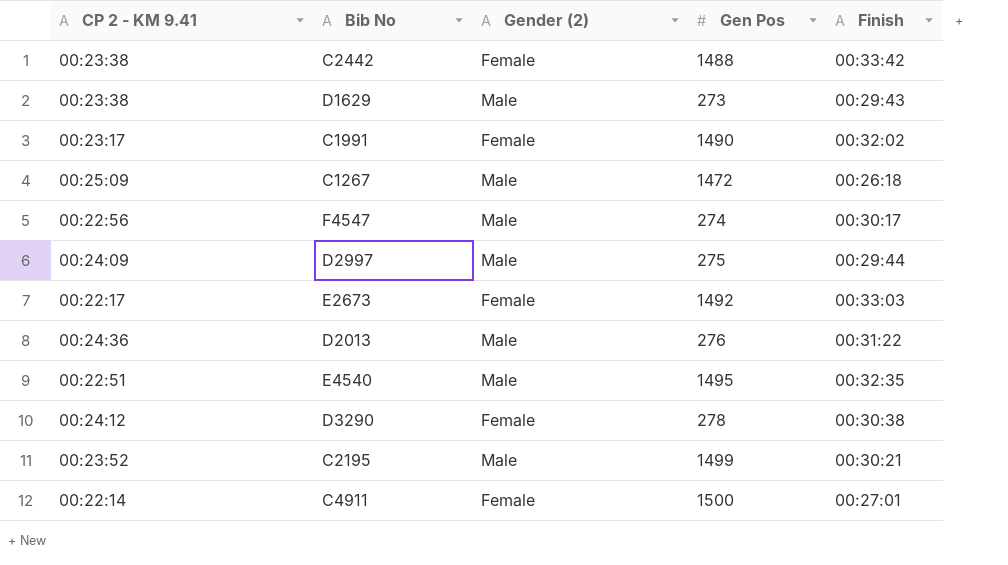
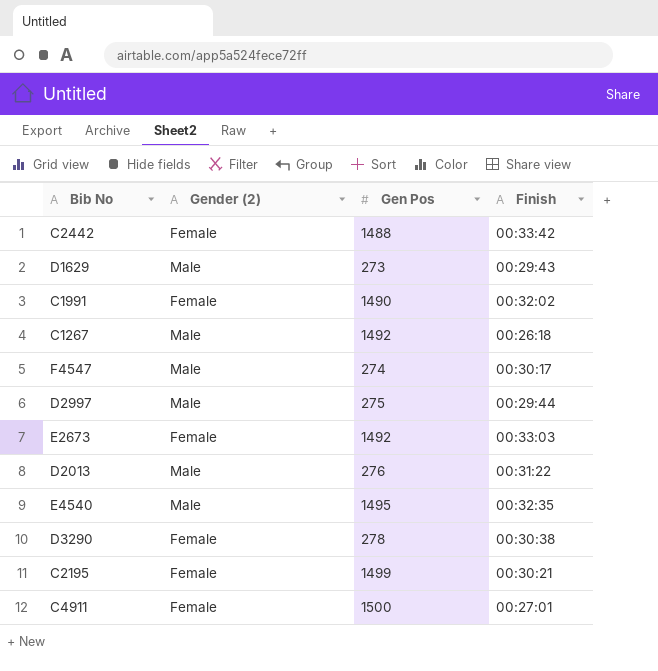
column CP 2 - KM 9.41 | position: 1 -> none
C1267 | Gen Pos: 1472 -> 1492
C2195 | Gender (2): Male -> Female

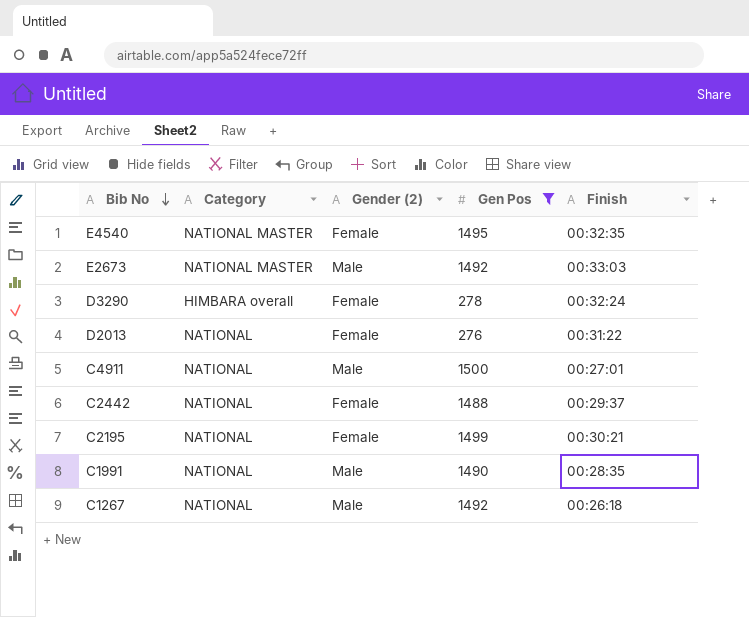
filter: none -> Gen Pos >= 276
row order: none -> Bib No descending
column Category | position: none -> 2
E4540 | Gender (2): Male -> Female
E2673 | Gender (2): Female -> Male
D3290 | Finish: 00:30:38 -> 00:32:24
D2013 | Gender (2): Male -> Female
C4911 | Gender (2): Female -> Male
C2442 | Finish: 00:33:42 -> 00:29:37
C1991 | Gender (2): Female -> Male
C1991 | Finish: 00:32:02 -> 00:28:35

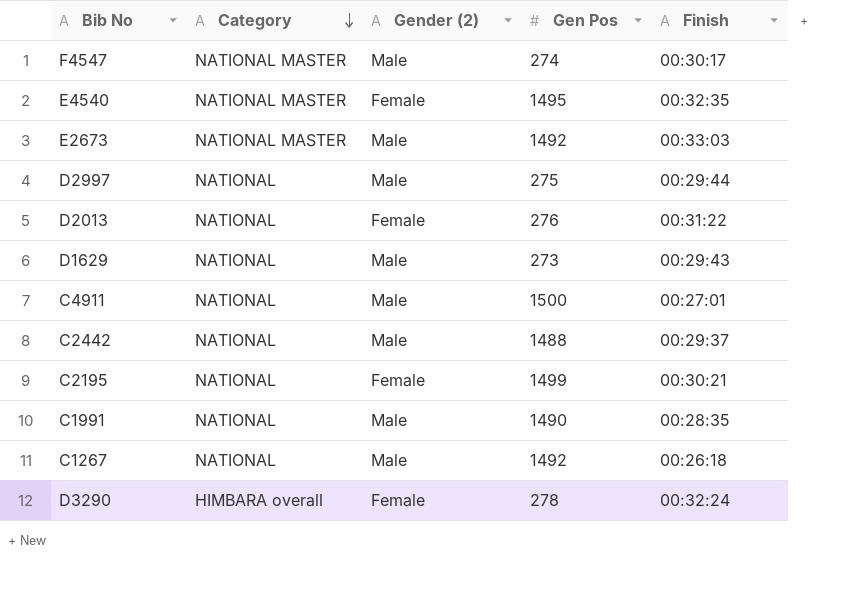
filter: Gen Pos >= 276 -> none
row order: Bib No descending -> Category descending
C2442 | Gender (2): Female -> Male

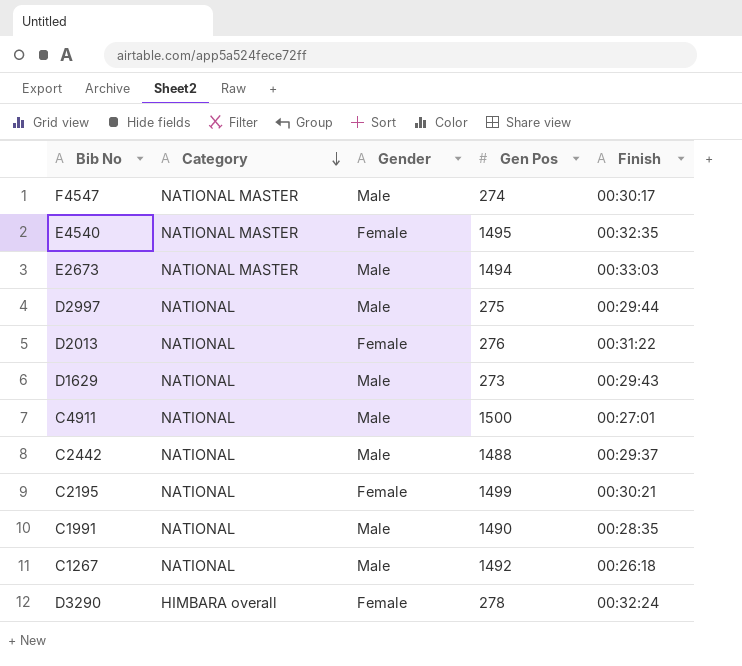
column name: Gender (2) -> Gender
E2673 | Gen Pos: 1492 -> 1494

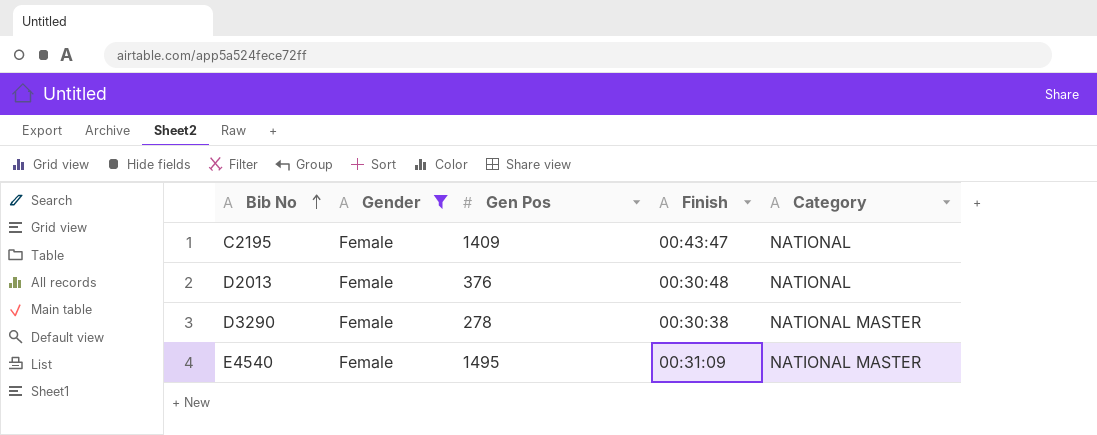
filter: none -> Gender = Female
row order: Category descending -> Bib No ascending
column Category | position: 2 -> 5
C2195 | Gen Pos: 1499 -> 1409
C2195 | Finish: 00:30:21 -> 00:43:47
D2013 | Gen Pos: 276 -> 376
D2013 | Finish: 00:31:22 -> 00:30:48
D3290 | Finish: 00:32:24 -> 00:30:38
D3290 | Category: HIMBARA overall -> NATIONAL MASTER
E4540 | Finish: 00:32:35 -> 00:31:09

